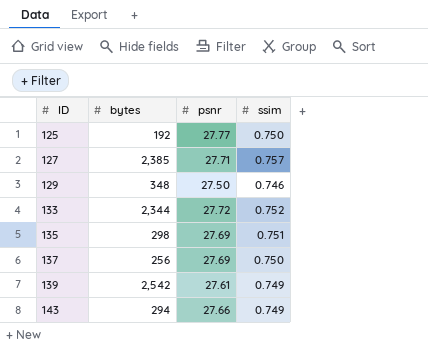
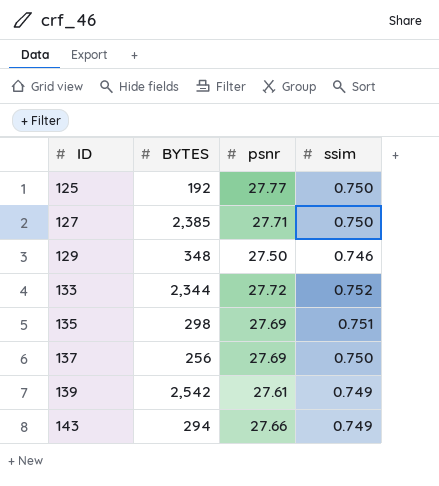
column name: bytes -> BYTES
127 | ssim: 0.757 -> 0.750

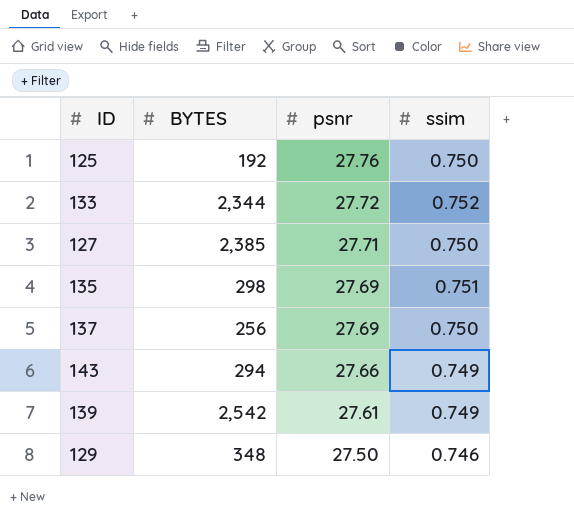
row order: ID ascending -> psnr descending
125 | psnr: 27.77 -> 27.76

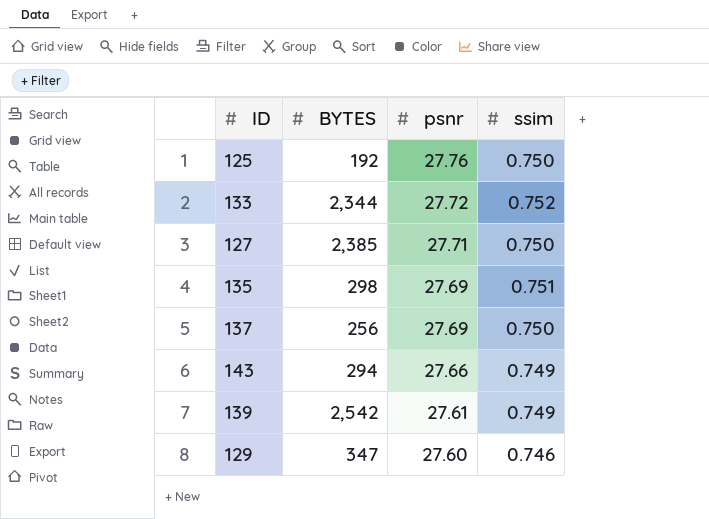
129 | BYTES: 348 -> 347
129 | psnr: 27.50 -> 27.60

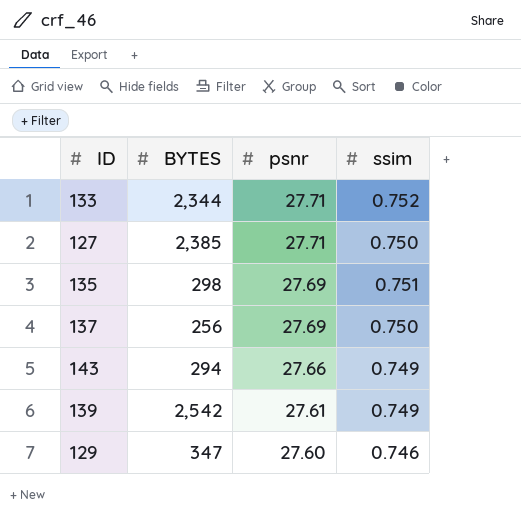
row 125: 192 | 27.76 | 0.750 -> none
133 | psnr: 27.72 -> 27.71

